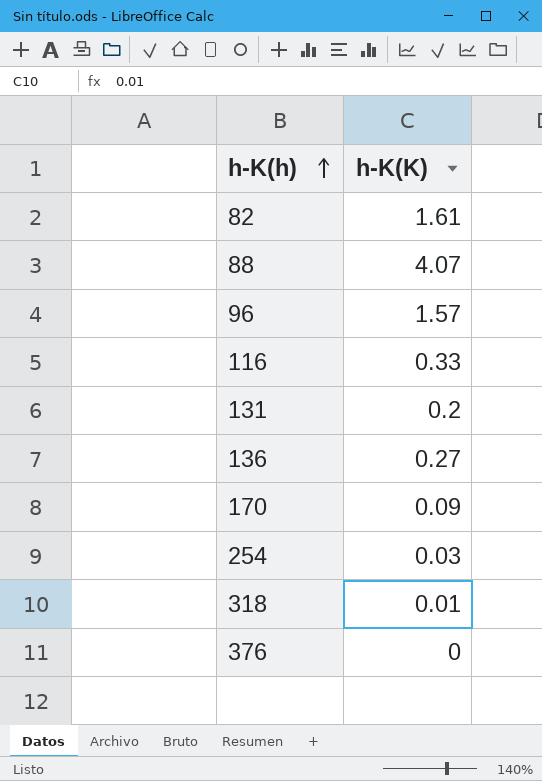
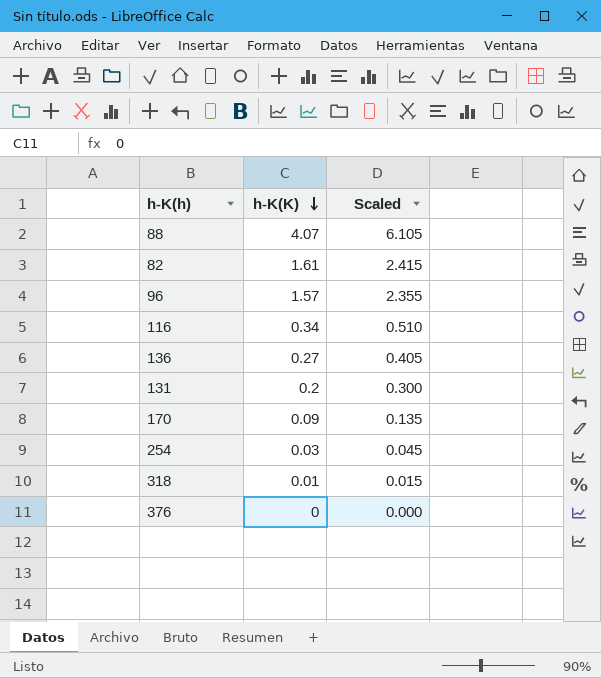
row order: h-K(h) ascending -> h-K(K) descending
column Scaled | formula: none -> [h-K(K)] * 1.5
116 | h-K(K): 0.33 -> 0.34

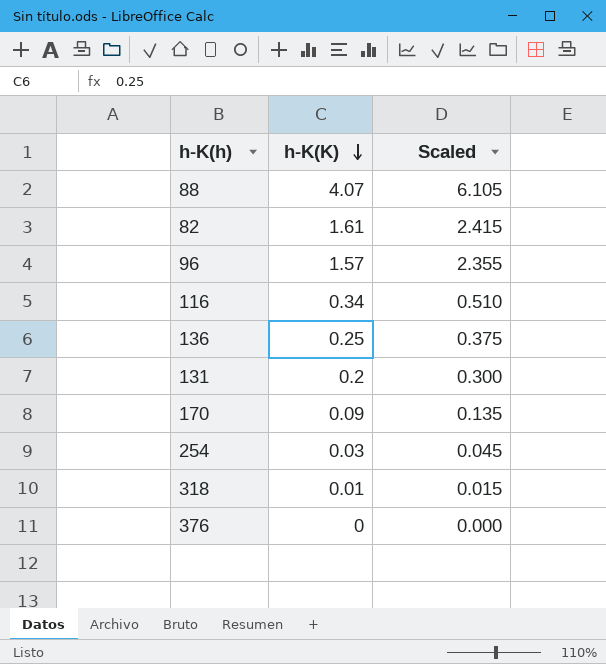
136 | h-K(K): 0.27 -> 0.25
136 | Scaled: 0.405 -> 0.375

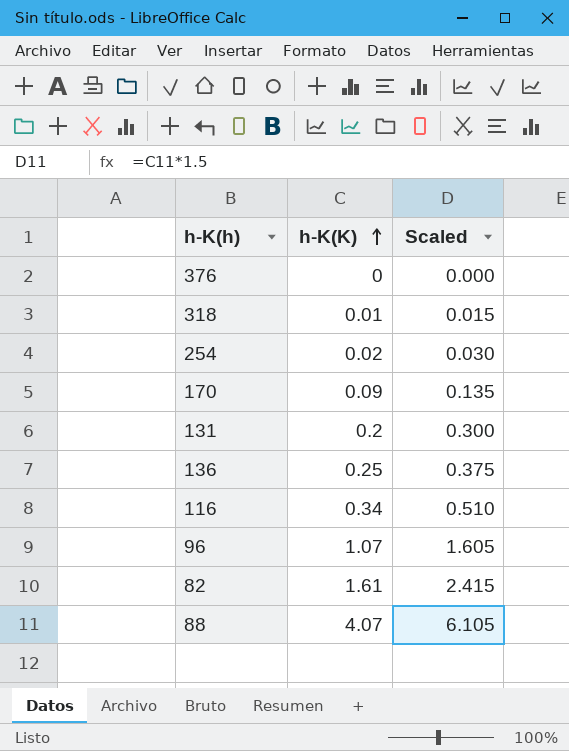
row order: h-K(K) descending -> h-K(K) ascending
254 | h-K(K): 0.03 -> 0.02
254 | Scaled: 0.045 -> 0.030
96 | h-K(K): 1.57 -> 1.07
96 | Scaled: 2.355 -> 1.605

